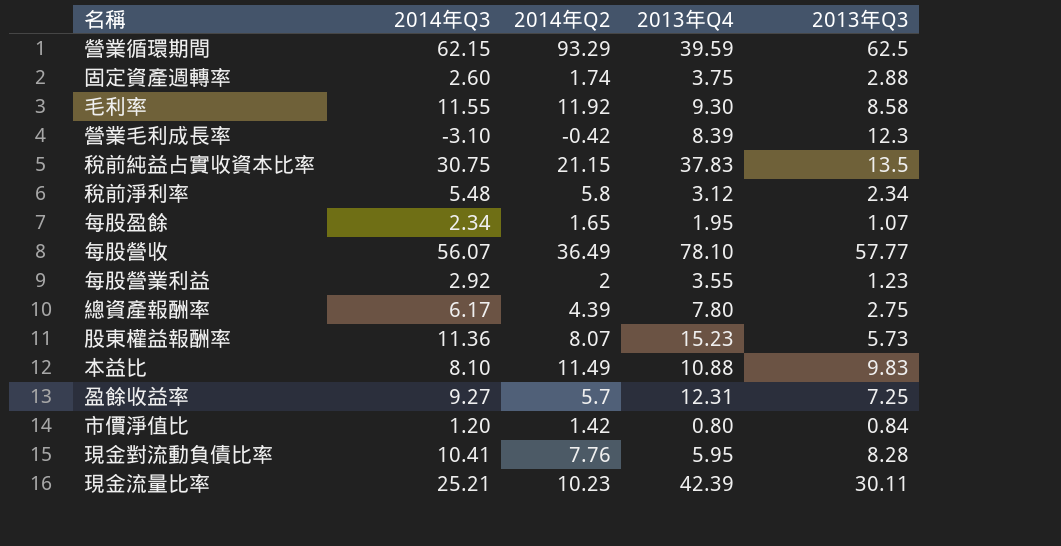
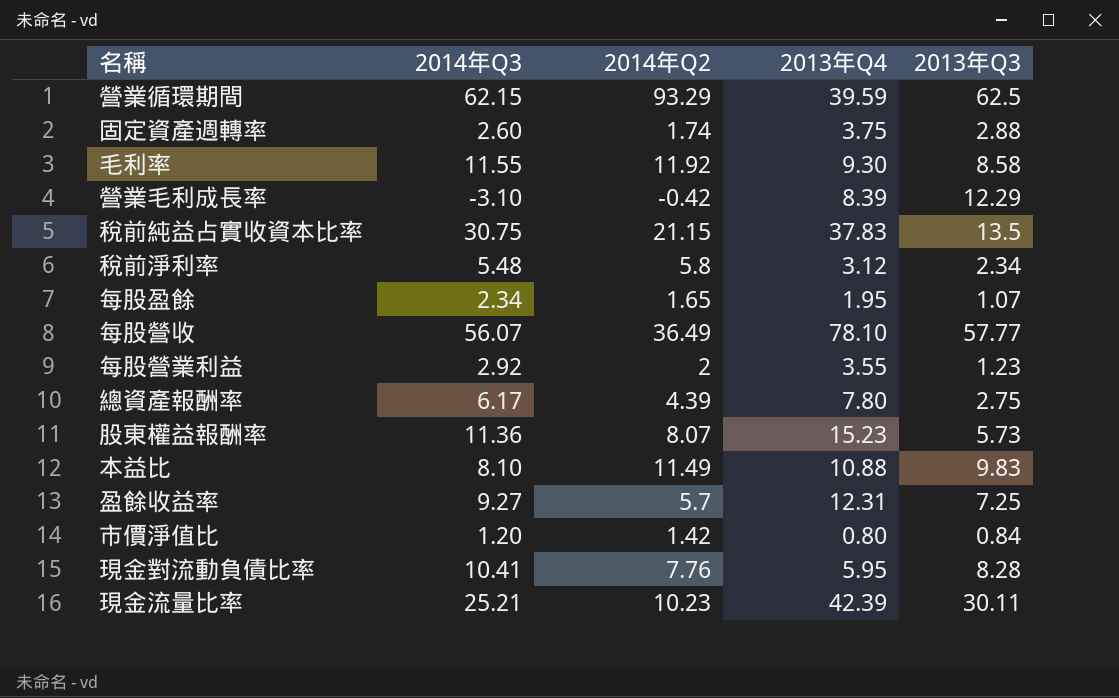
營業毛利成長率 | 2013年Q3: 12.3 -> 12.29

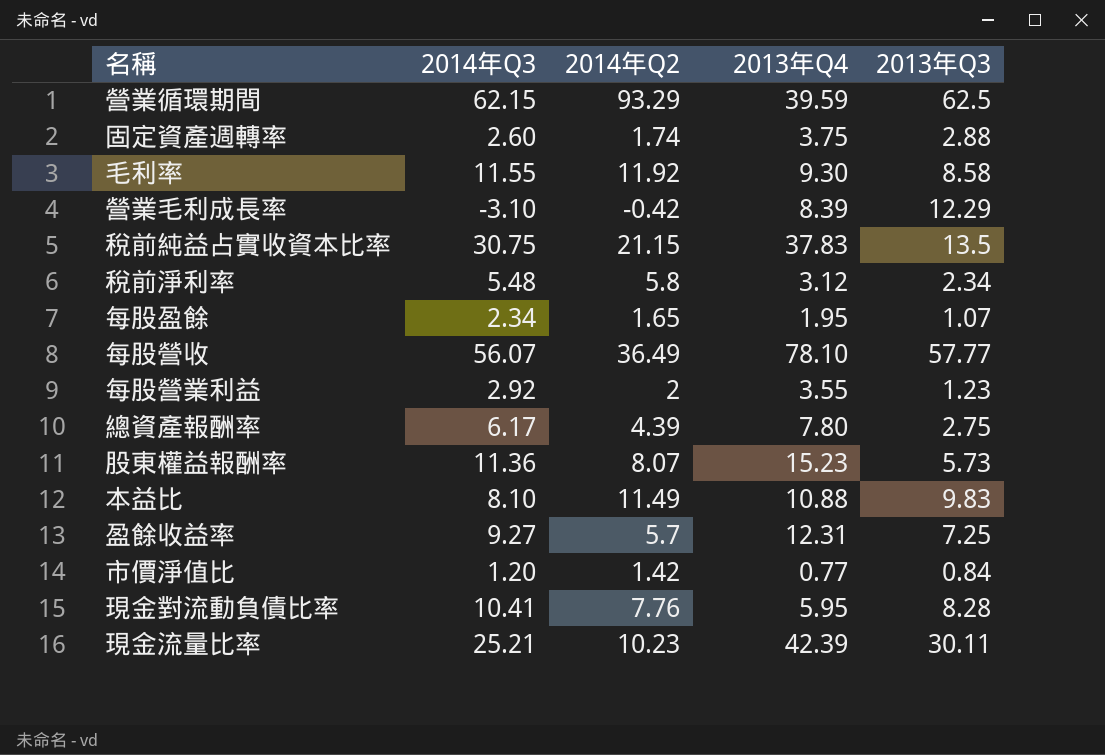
市價淨值比 | 2013年Q4: 0.80 -> 0.77

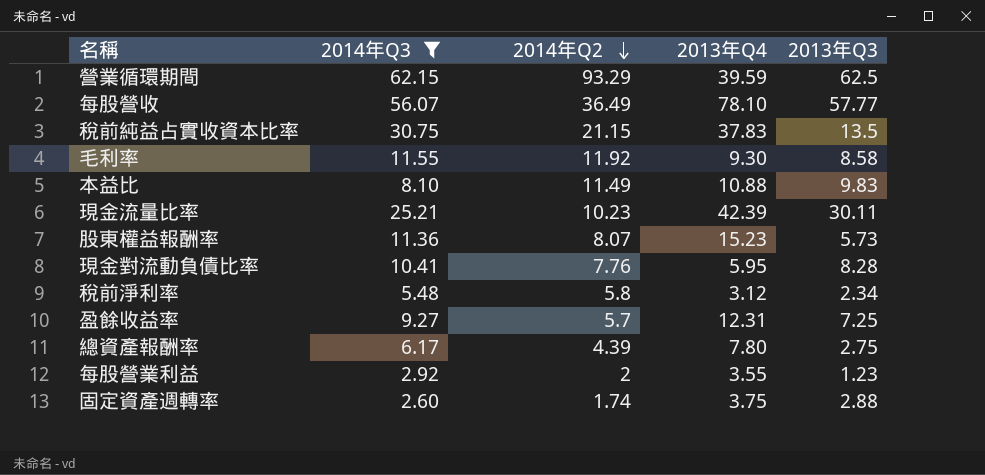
filter: none -> 2014年Q3 >= 2.60
row order: none -> 2014年Q2 descending

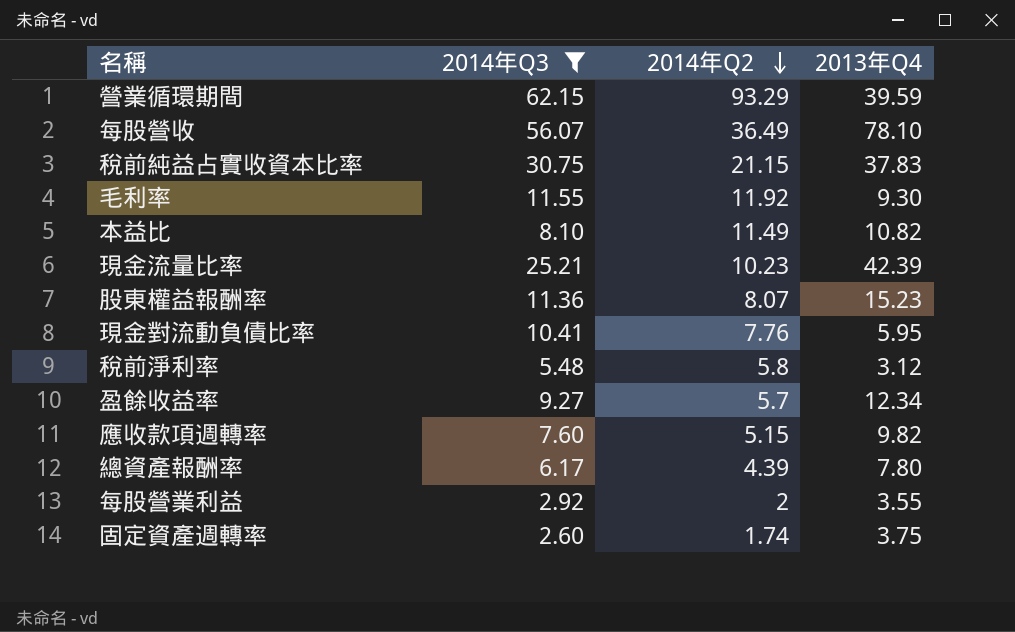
column 2013年Q3 | position: 5 -> none
本益比 | 2013年Q4: 10.88 -> 10.82
盈餘收益率 | 2013年Q4: 12.31 -> 12.34
row 應收款項週轉率: none -> 7.60 | 5.15 | 9.82

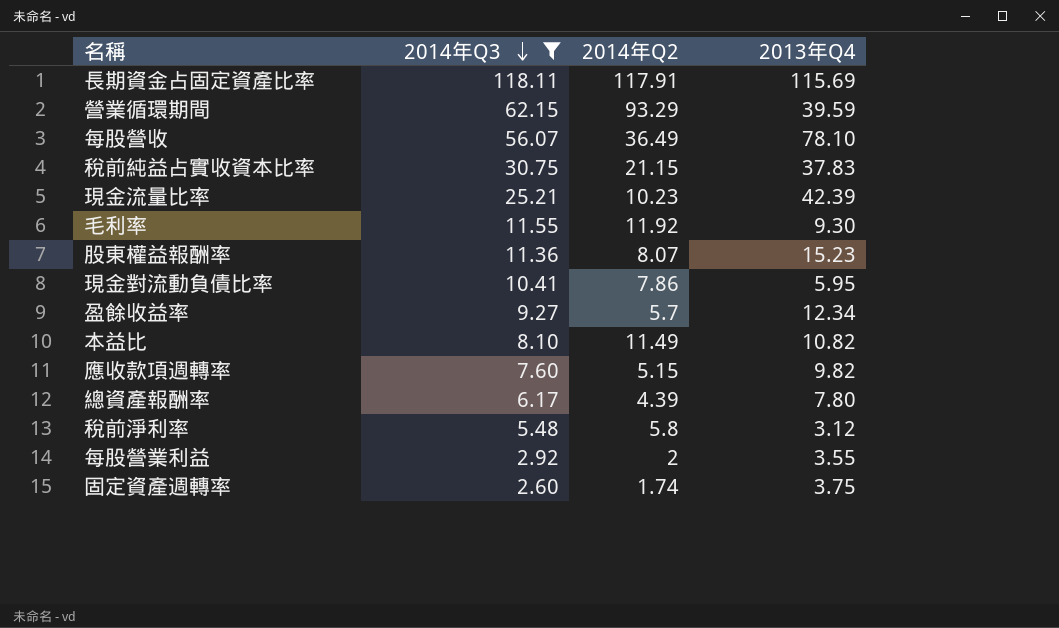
row order: 2014年Q2 descending -> 2014年Q3 descending
row 長期資金占固定資產比率: none -> 118.11 | 117.91 | 115.69
現金對流動負債比率 | 2014年Q2: 7.76 -> 7.86

